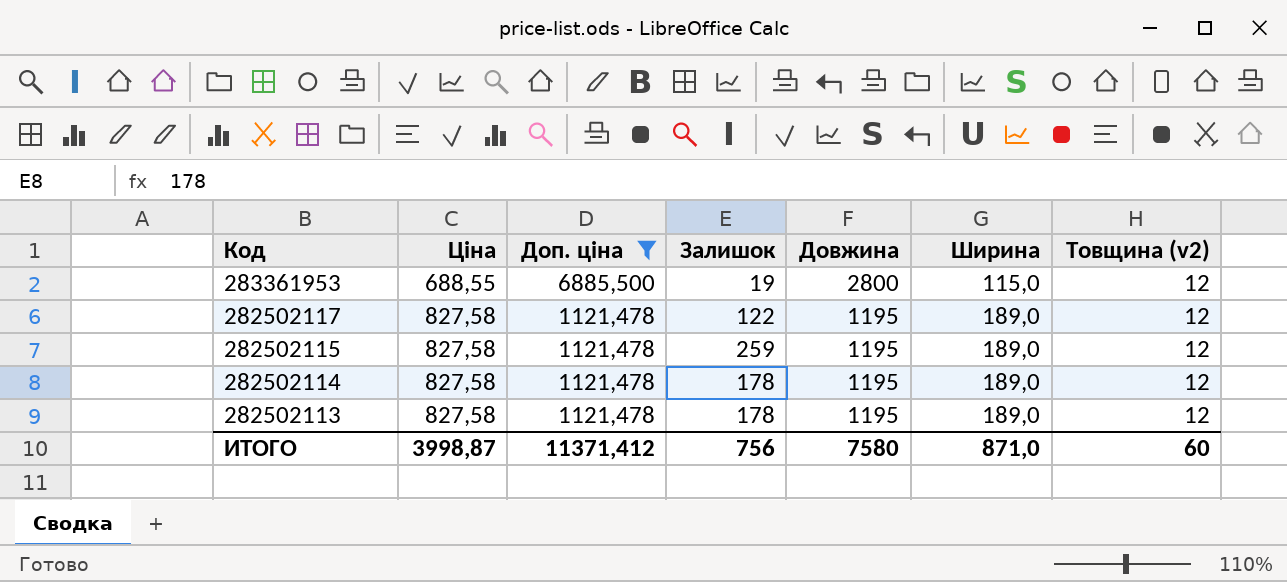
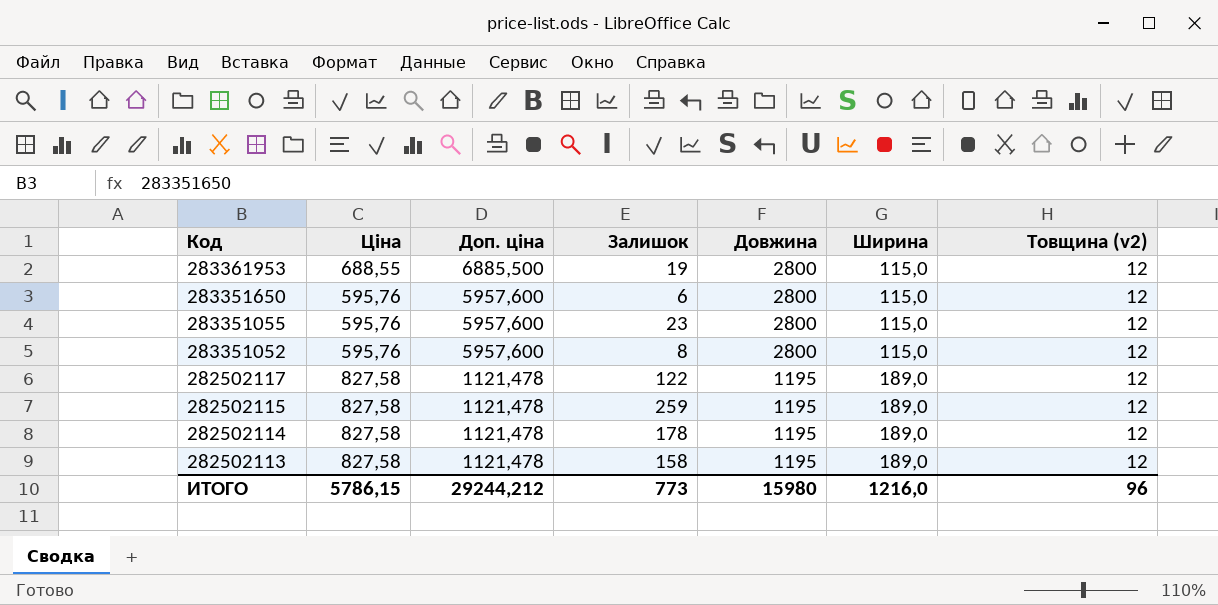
filter: Доп. ціна != 5957,600 -> none
282502113 | Залишок: 178 -> 158
ИТОГО | Ціна: 3998,87 -> 5786,15
ИТОГО | Доп. ціна: 11371,412 -> 29244,212
ИТОГО | Залишок: 756 -> 773
ИТОГО | Довжина: 7580 -> 15980
ИТОГО | Ширина: 871,0 -> 1216,0
ИТОГО | Товщина (v2): 60 -> 96

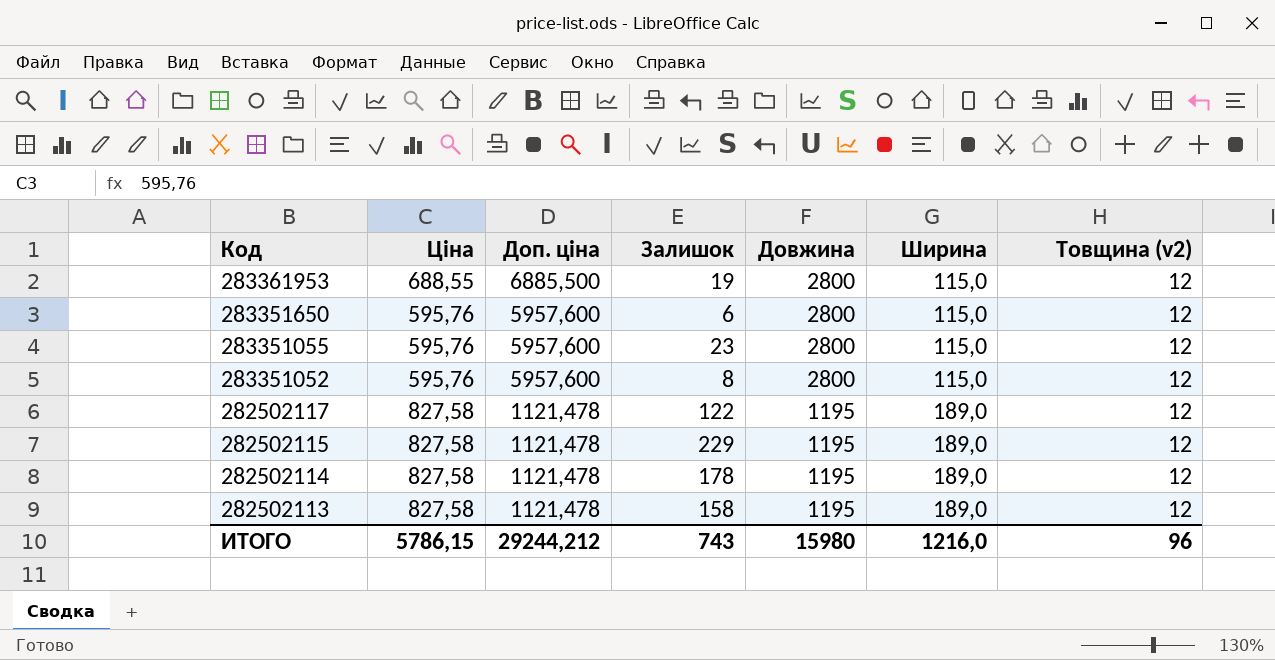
282502115 | Залишок: 259 -> 229
ИТОГО | Залишок: 773 -> 743

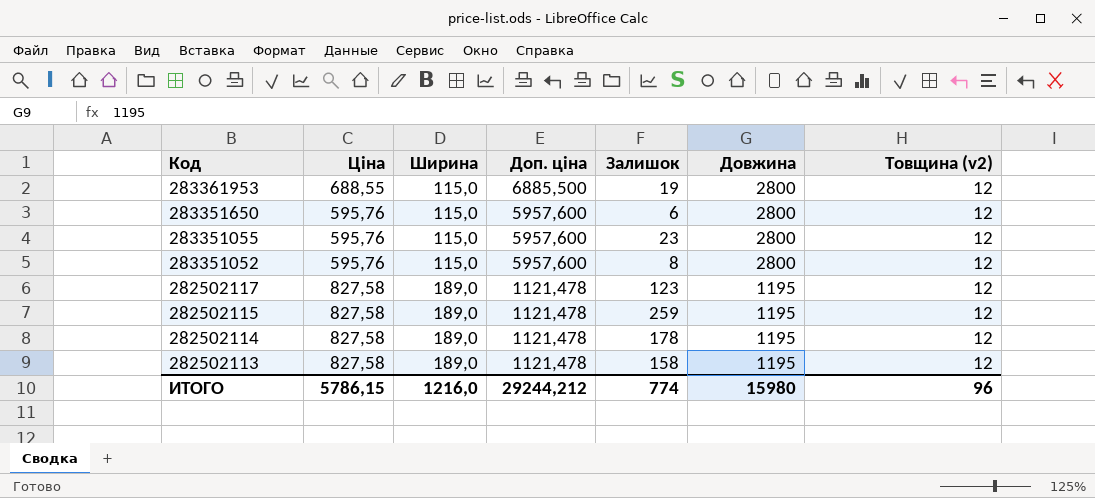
column Ширина | position: 6 -> 3
282502117 | Залишок: 122 -> 123
282502115 | Залишок: 229 -> 259
ИТОГО | Залишок: 743 -> 774

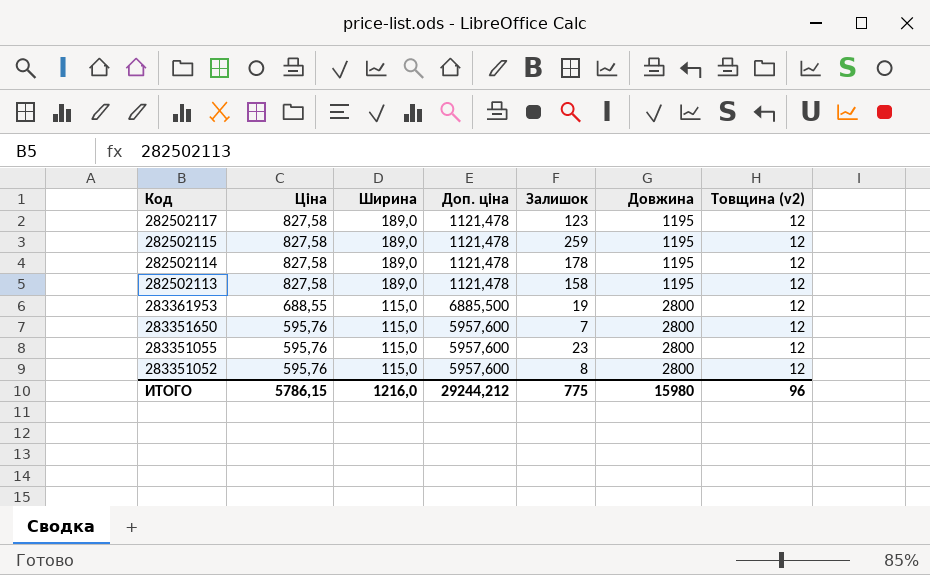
row order: Код descending -> Ціна descending
283351650 | Залишок: 6 -> 7
ИТОГО | Залишок: 774 -> 775

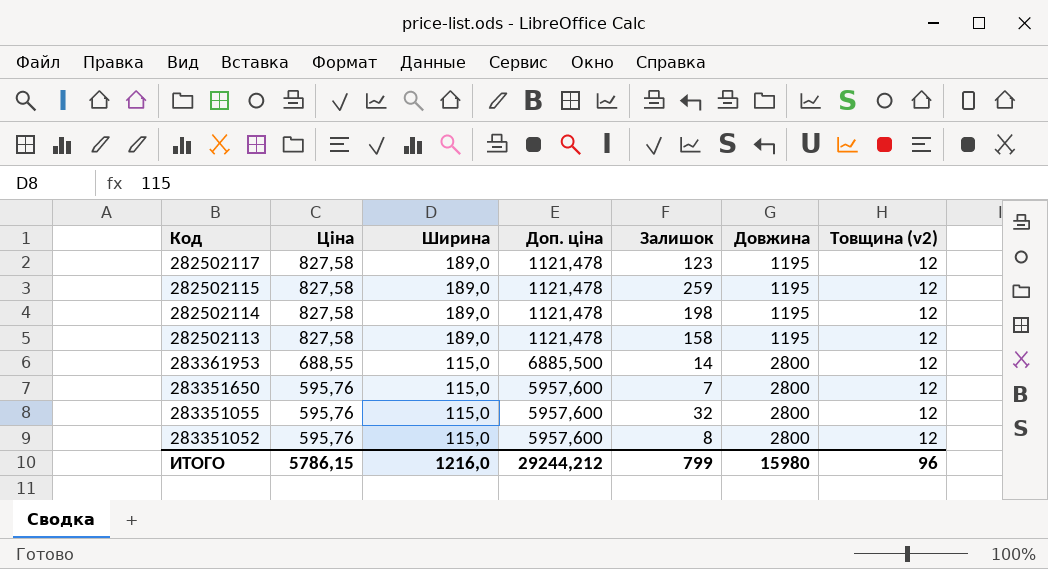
282502114 | Залишок: 178 -> 198
283361953 | Залишок: 19 -> 14
283351055 | Залишок: 23 -> 32
ИТОГО | Залишок: 775 -> 799

